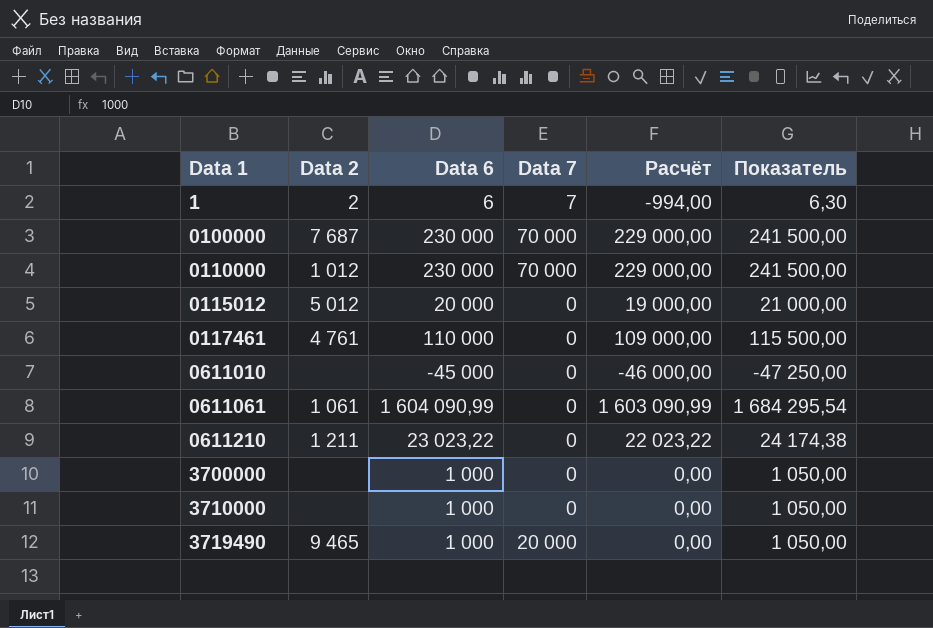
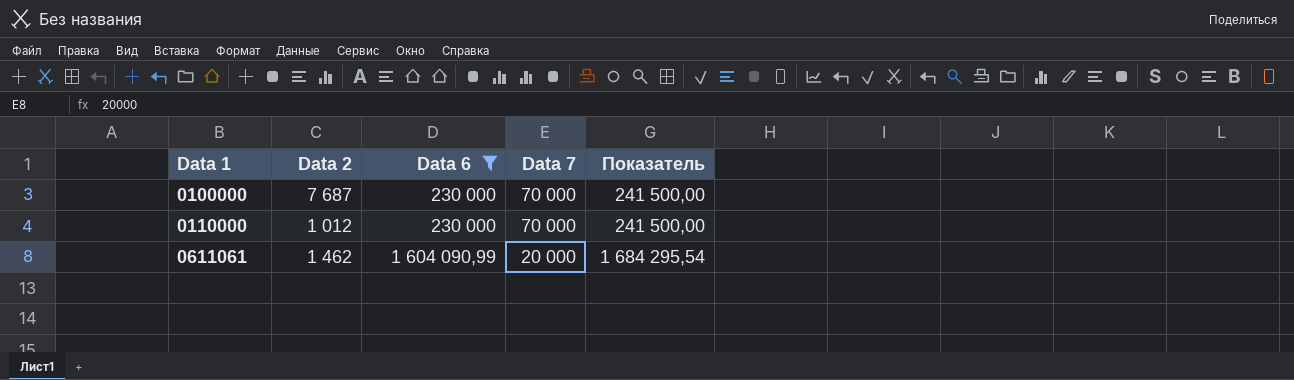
filter: none -> Data 6 >= 230 000
column Расчёт | formula: [Data 6] - 1000 -> none
0611061 | Data 2: 1 061 -> 1 462
0611061 | Data 7: 0 -> 20 000

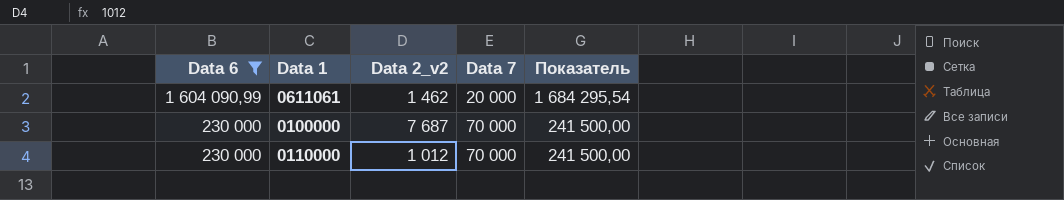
row order: Data 1 ascending -> Data 6 descending
column Data 6 | position: 3 -> 1
column name: Data 2 -> Data 2_v2

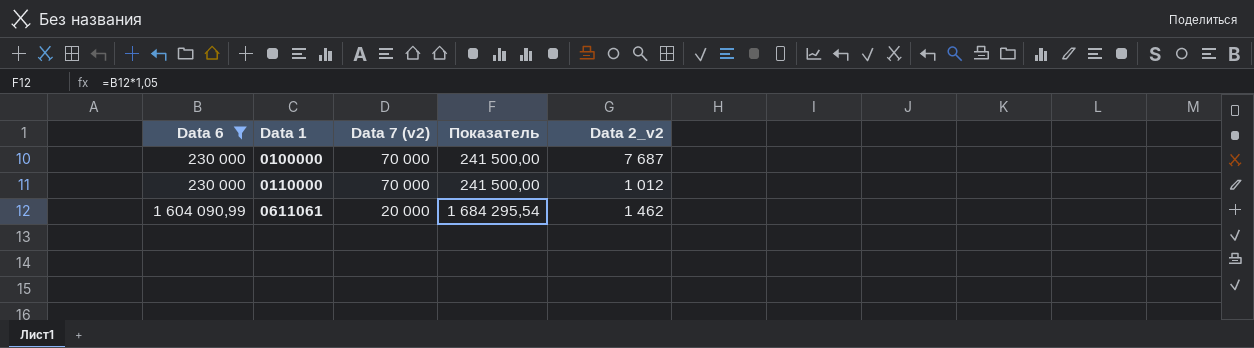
row order: Data 6 descending -> Data 6 ascending
column name: Data 7 -> Data 7 (v2)
column Data 2_v2 | position: 3 -> 5

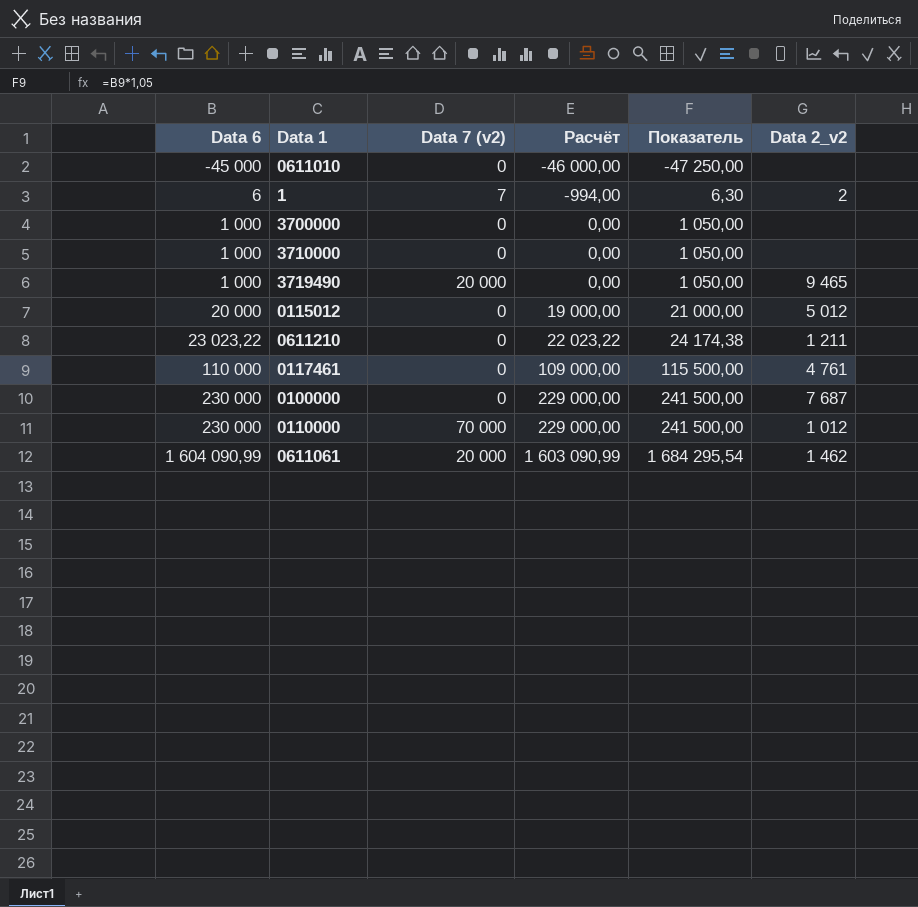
filter: Data 6 >= 230 000 -> none
column Расчёт | formula: none -> [Data 6] - 1000
0100000 | Data 7 (v2): 70 000 -> 0

